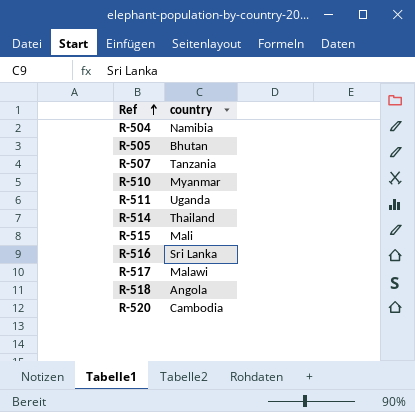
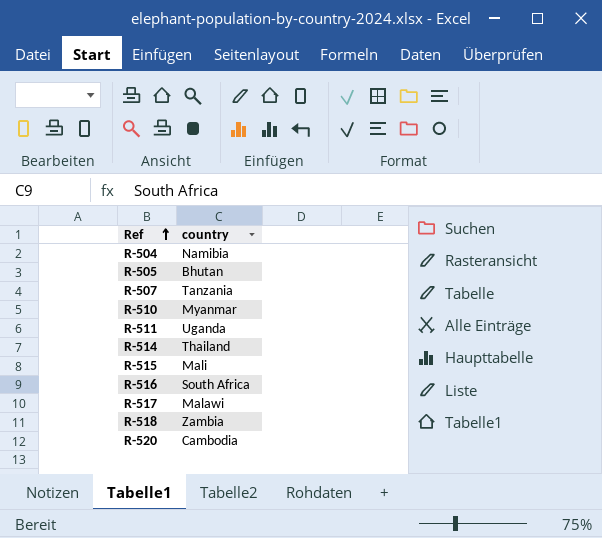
R-516 | country: Sri Lanka -> South Africa
R-518 | country: Angola -> Zambia

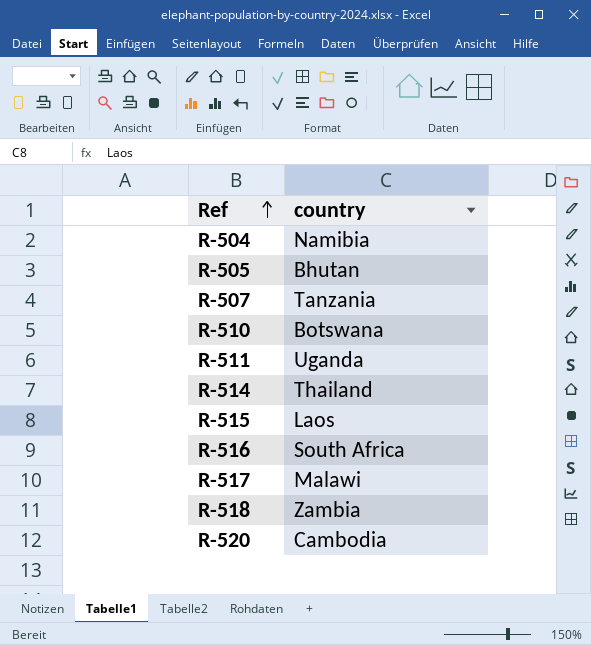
R-510 | country: Myanmar -> Botswana
R-515 | country: Mali -> Laos

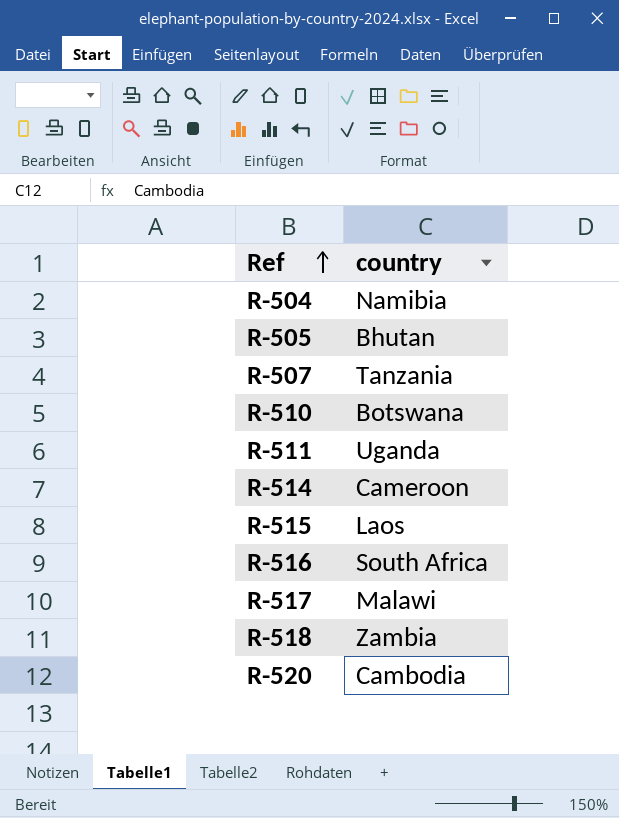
R-514 | country: Thailand -> Cameroon

